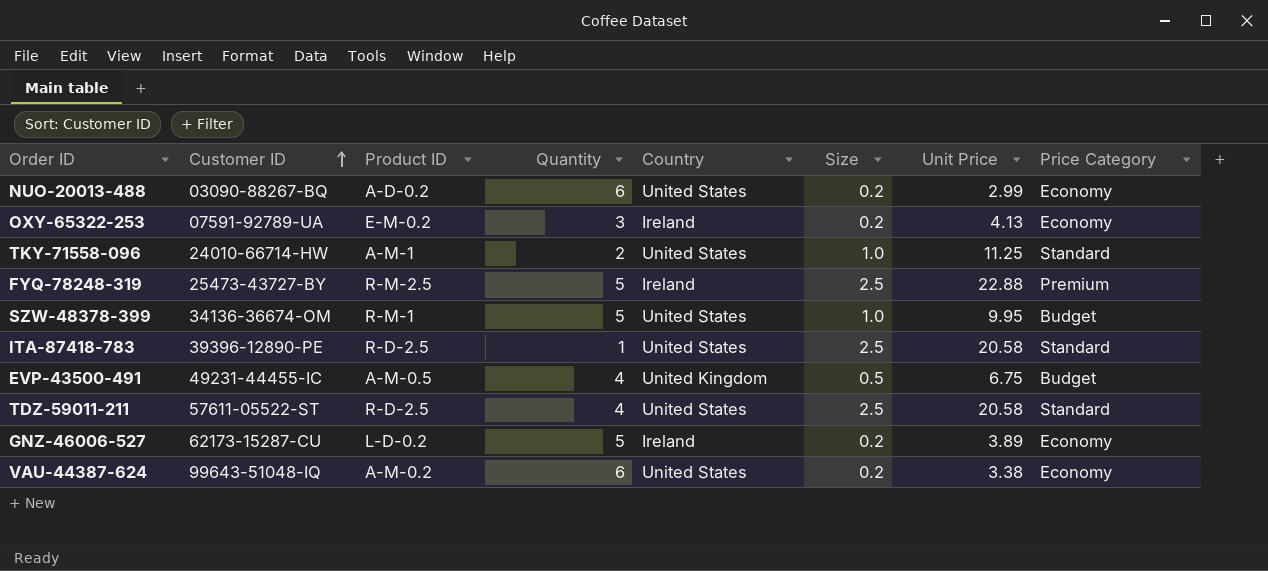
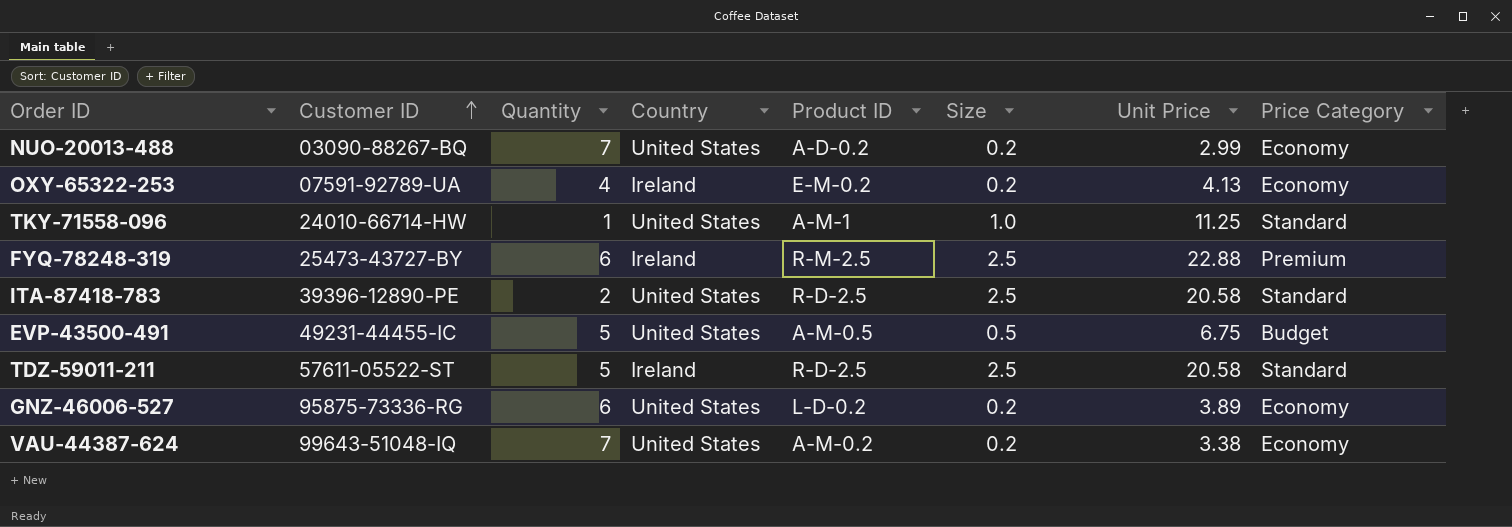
column Product ID | position: 3 -> 5
row SZW-48378-399: 34136-36674-OM | R-M-1 | 5 | United States | 1.0 | 9.95 | Budget -> none
NUO-20013-488 | Quantity: 6 -> 7
OXY-65322-253 | Quantity: 3 -> 4
TKY-71558-096 | Quantity: 2 -> 1
FYQ-78248-319 | Quantity: 5 -> 6
ITA-87418-783 | Quantity: 1 -> 2
EVP-43500-491 | Quantity: 4 -> 5
EVP-43500-491 | Country: United Kingdom -> United States
TDZ-59011-211 | Quantity: 4 -> 5
TDZ-59011-211 | Country: United States -> Ireland
GNZ-46006-527 | Customer ID: 62173-15287-CU -> 95875-73336-RG
GNZ-46006-527 | Quantity: 5 -> 6
GNZ-46006-527 | Country: Ireland -> United States
VAU-44387-624 | Quantity: 6 -> 7

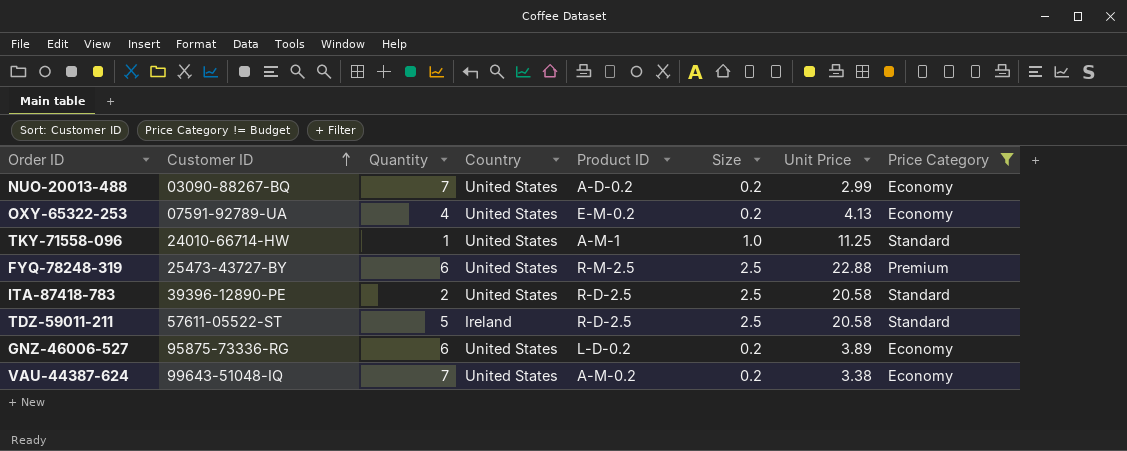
filter: none -> Price Category != Budget
OXY-65322-253 | Country: Ireland -> United States
FYQ-78248-319 | Country: Ireland -> United States

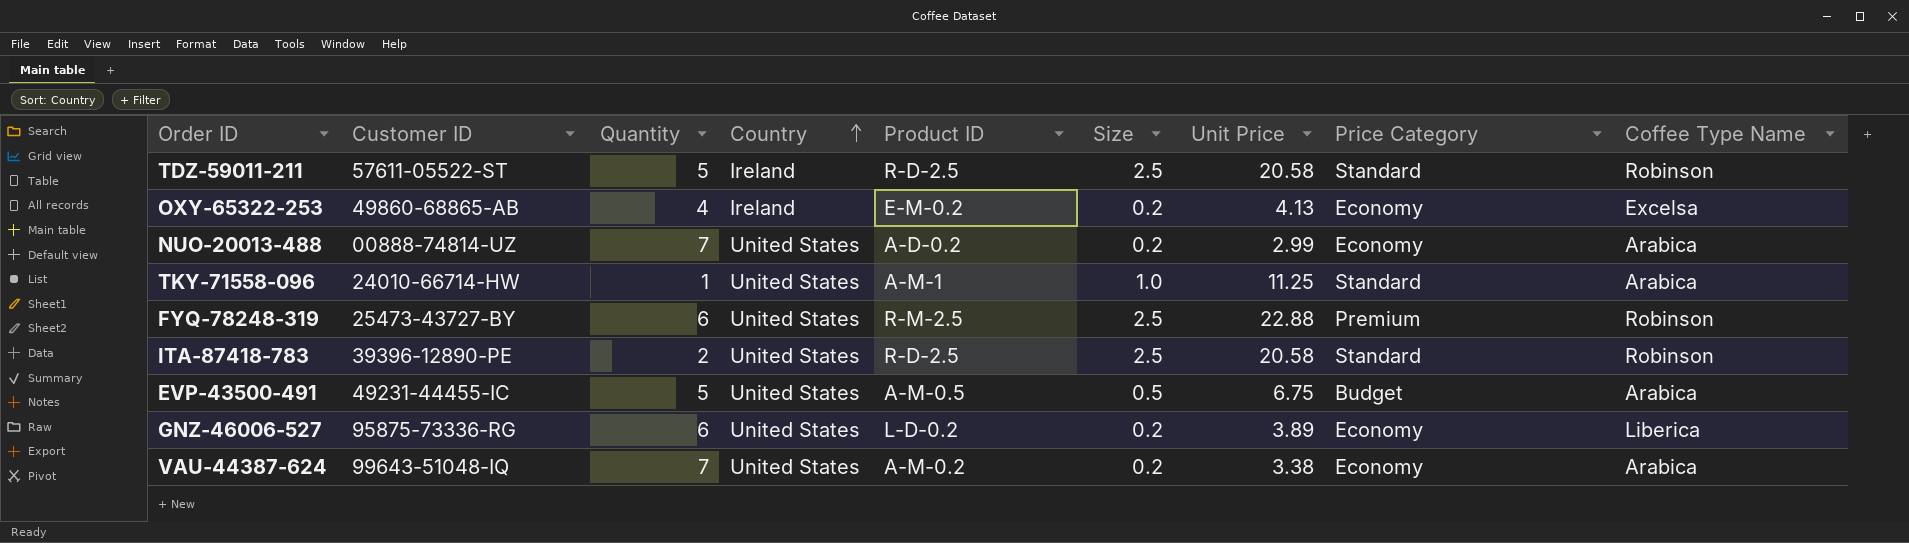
filter: Price Category != Budget -> none
row order: Customer ID ascending -> Country ascending
column Coffee Type Name | position: none -> 9
OXY-65322-253 | Customer ID: 07591-92789-UA -> 49860-68865-AB
OXY-65322-253 | Country: United States -> Ireland
NUO-20013-488 | Customer ID: 03090-88267-BQ -> 00888-74814-UZ

